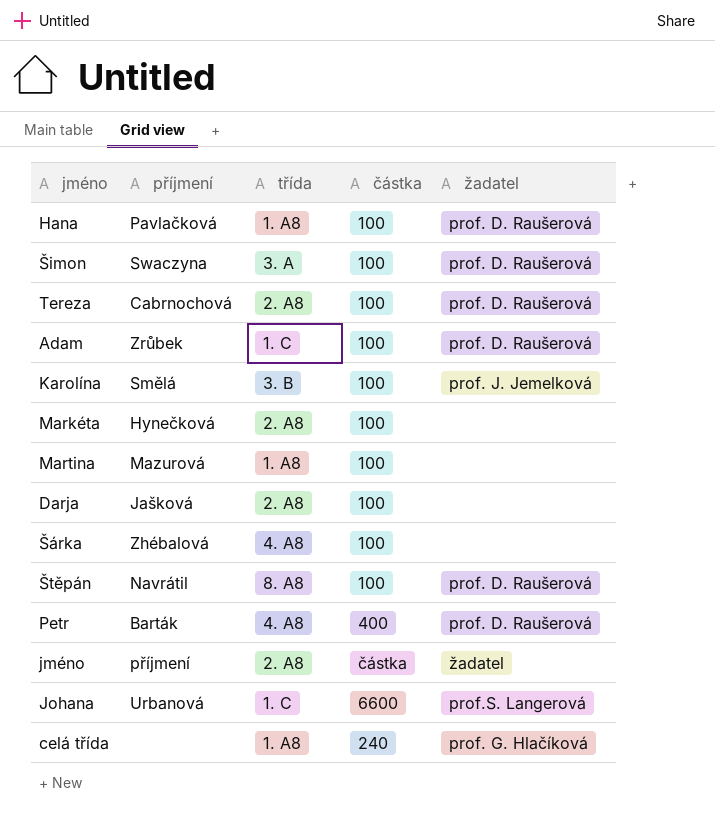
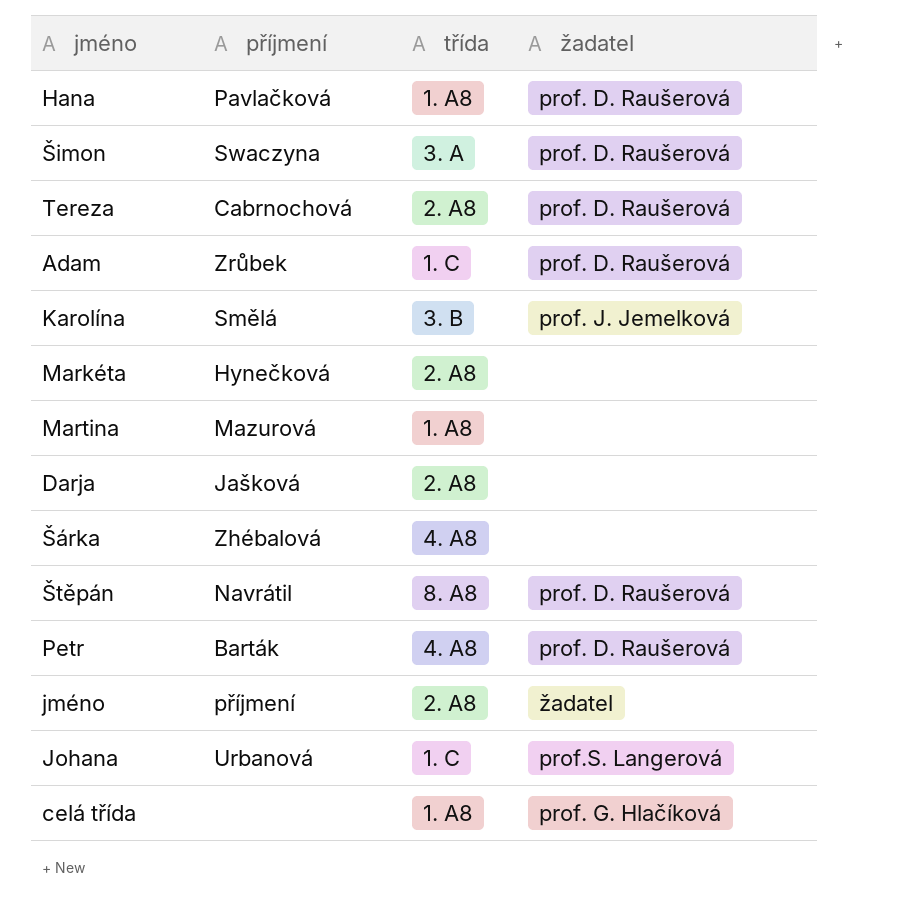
column částka | position: 4 -> none

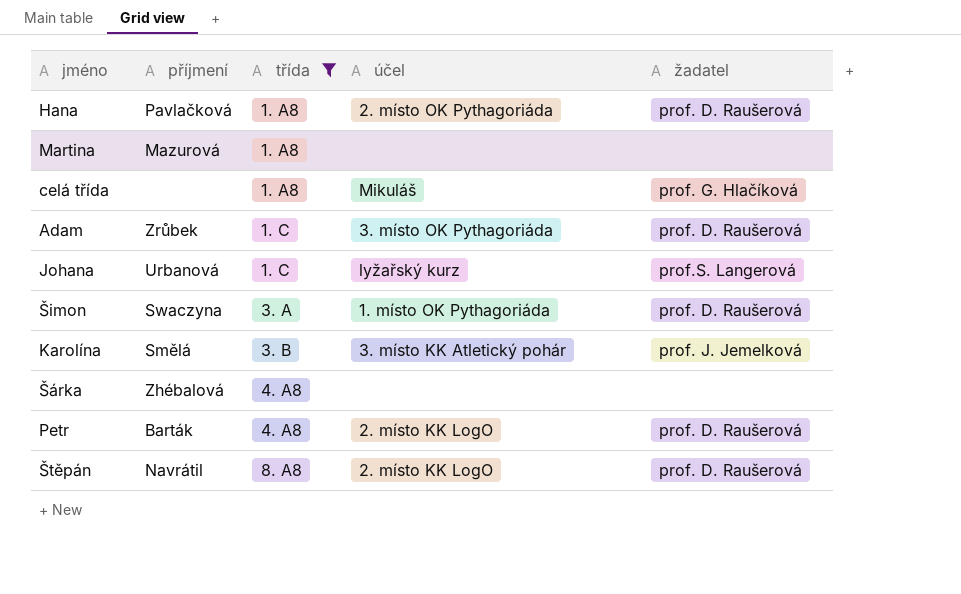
filter: none -> třída != 2. A8
row order: none -> třída ascending
column účel | position: none -> 4

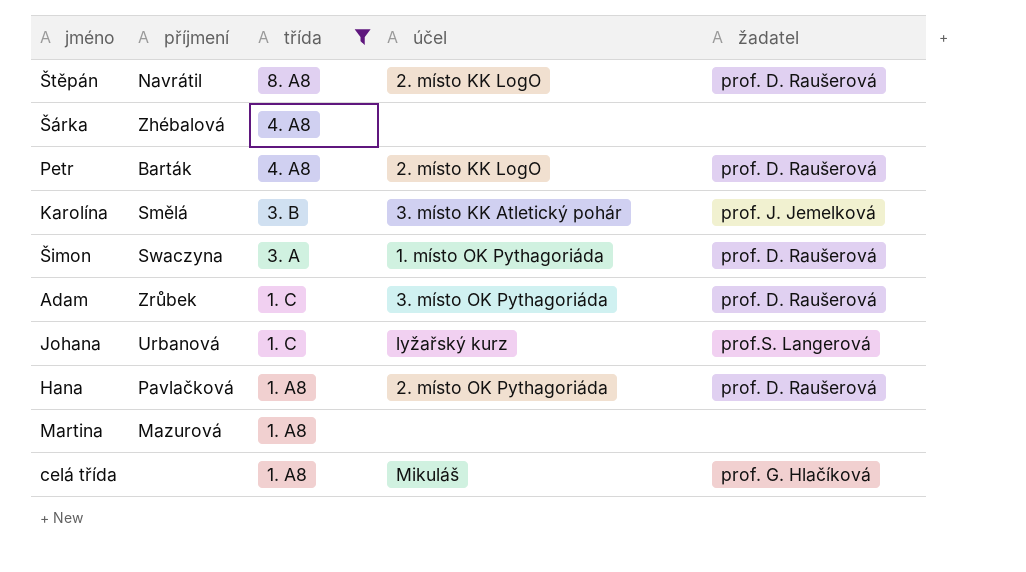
row order: třída ascending -> třída descending

